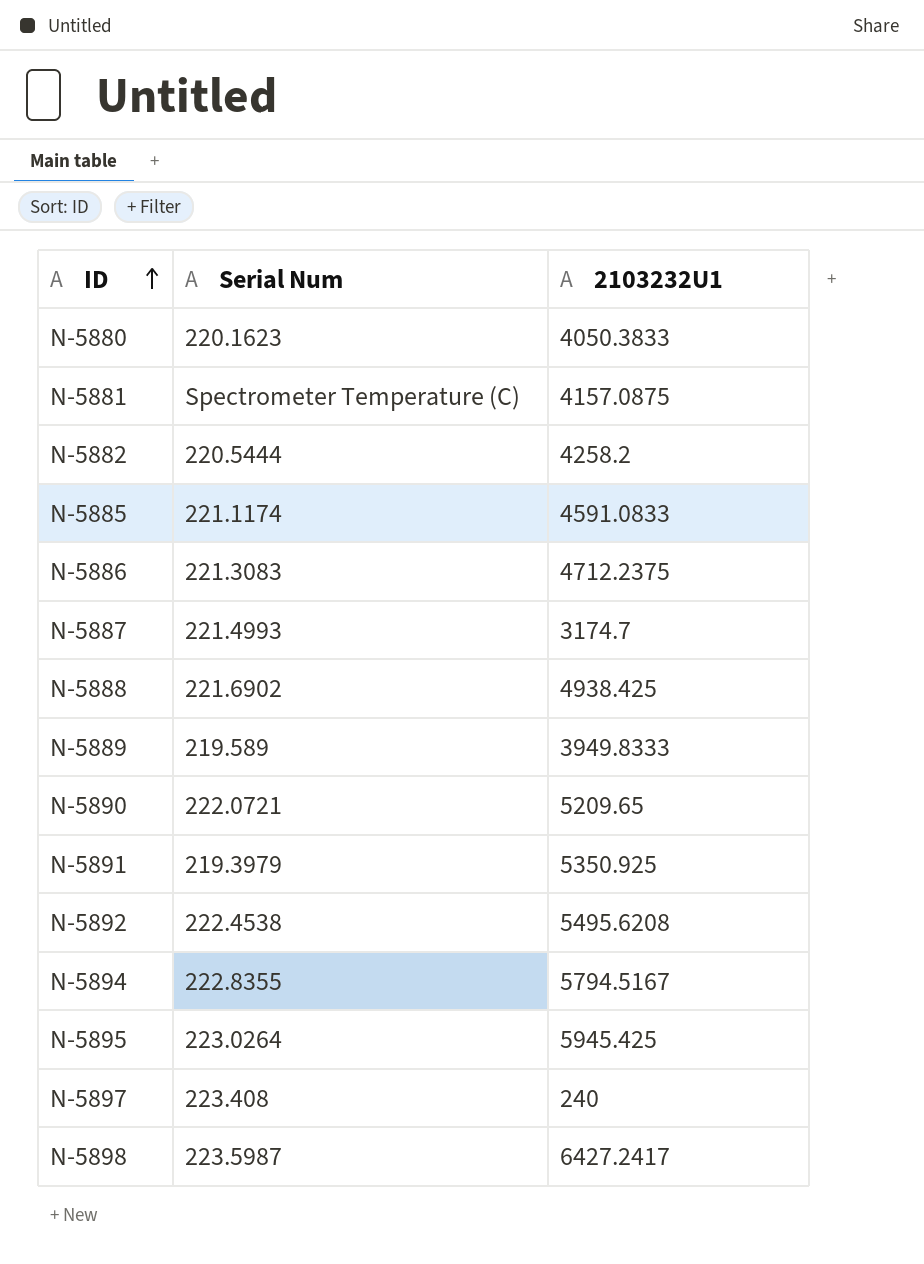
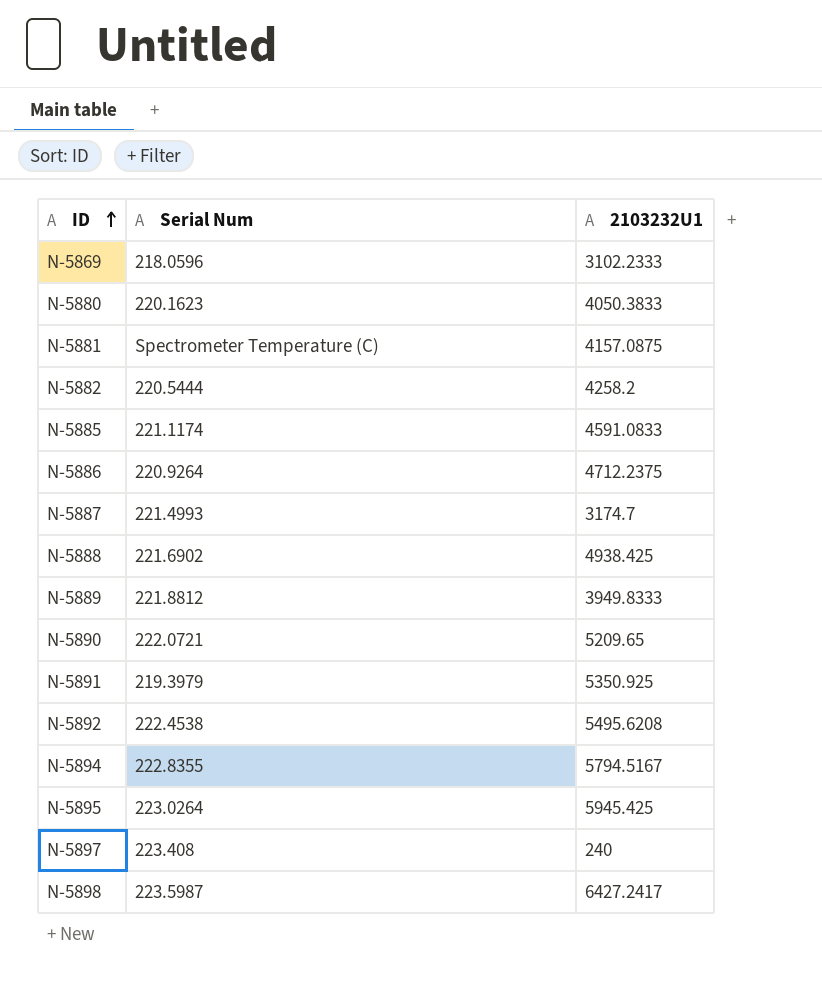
row N-5869: none -> 218.0596 | 3102.2333
N-5886 | Serial Num: 221.3083 -> 220.9264
N-5889 | Serial Num: 219.589 -> 221.8812

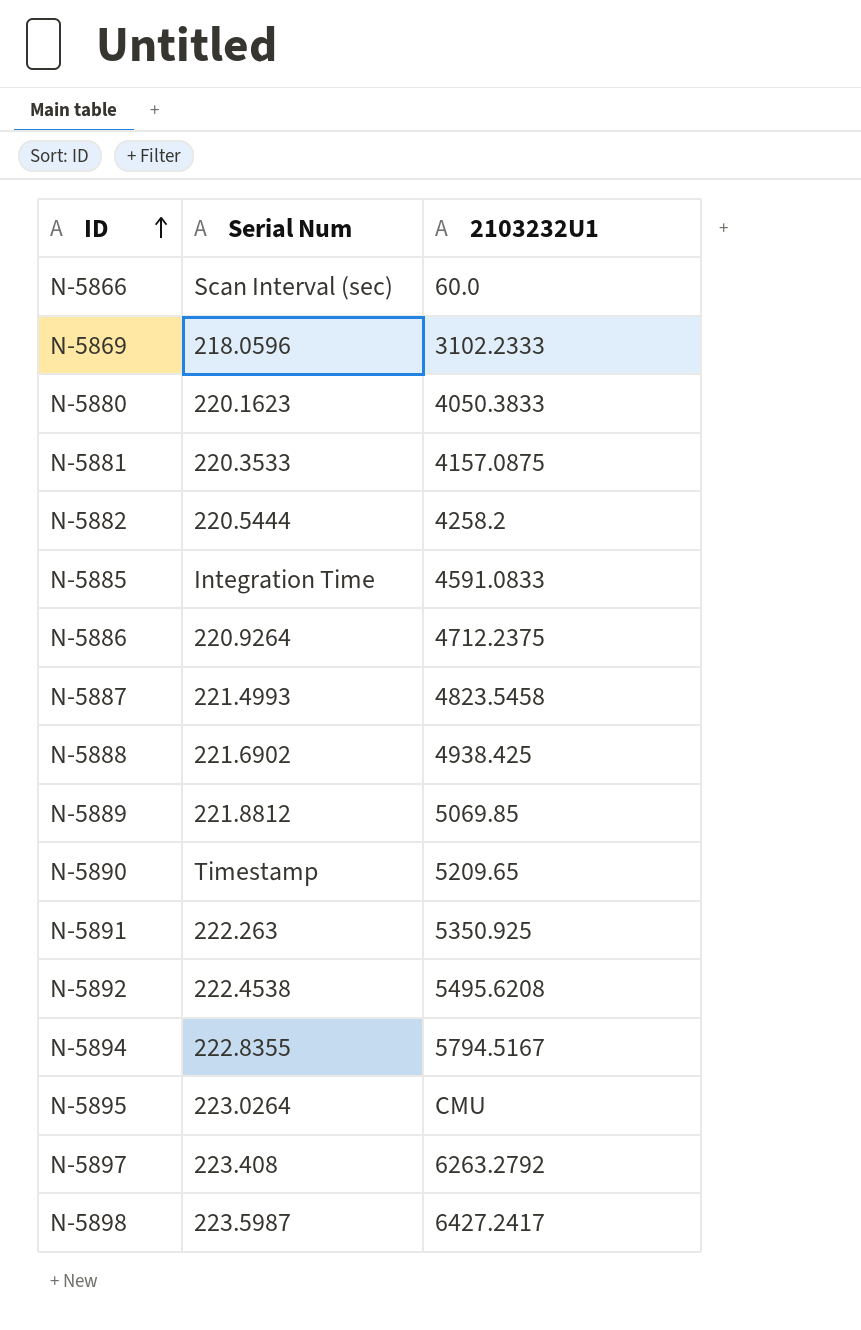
row N-5866: none -> Scan Interval (sec) | 60.0
N-5881 | Serial Num: Spectrometer Temperature (C) -> 220.3533
N-5885 | Serial Num: 221.1174 -> Integration Time
N-5887 | 2103232U1: 3174.7 -> 4823.5458
N-5889 | 2103232U1: 3949.8333 -> 5069.85
N-5890 | Serial Num: 222.0721 -> Timestamp
N-5891 | Serial Num: 219.3979 -> 222.263
N-5895 | 2103232U1: 5945.425 -> CMU
N-5897 | 2103232U1: 240 -> 6263.2792

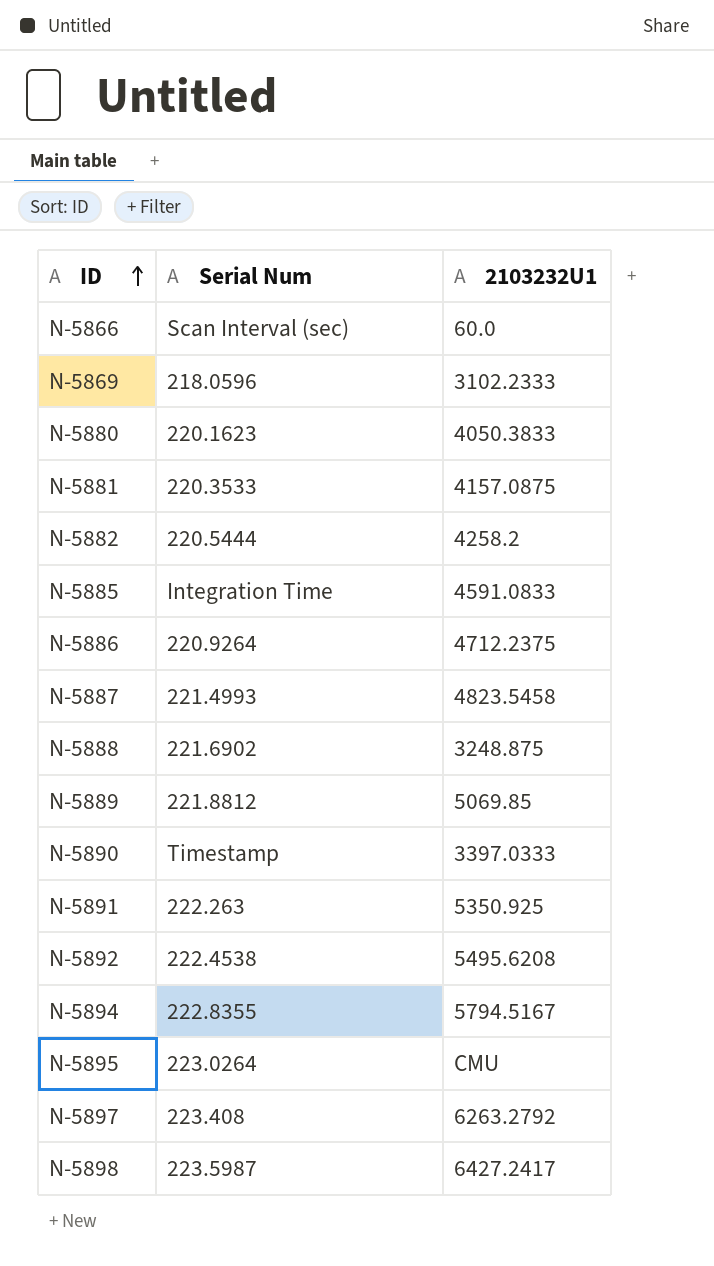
N-5888 | 2103232U1: 4938.425 -> 3248.875
N-5890 | 2103232U1: 5209.65 -> 3397.0333

